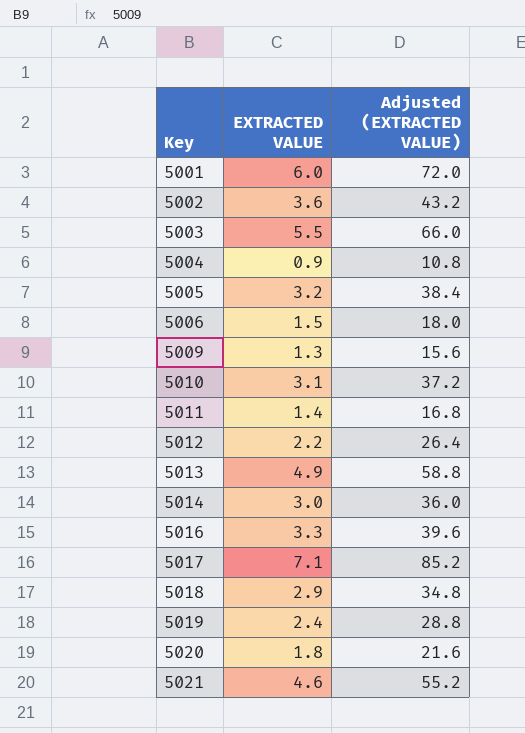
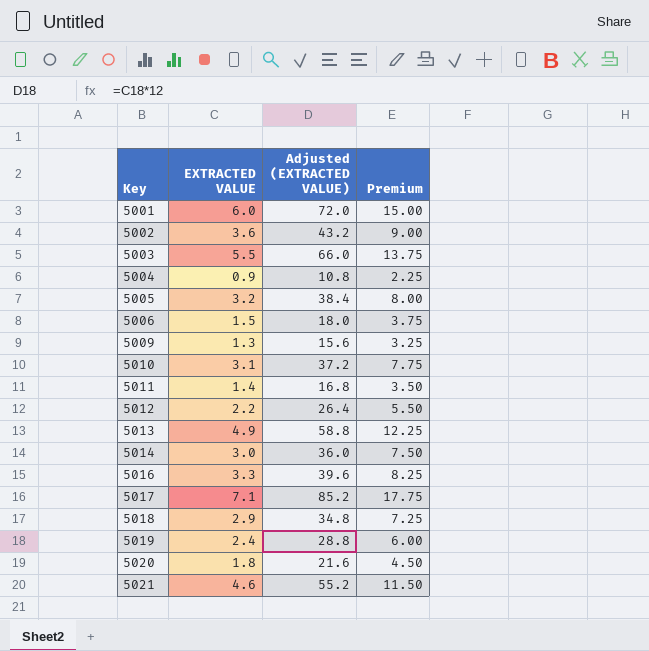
column Premium | formula: none -> [EXTRACTED VALUE] * 2.5

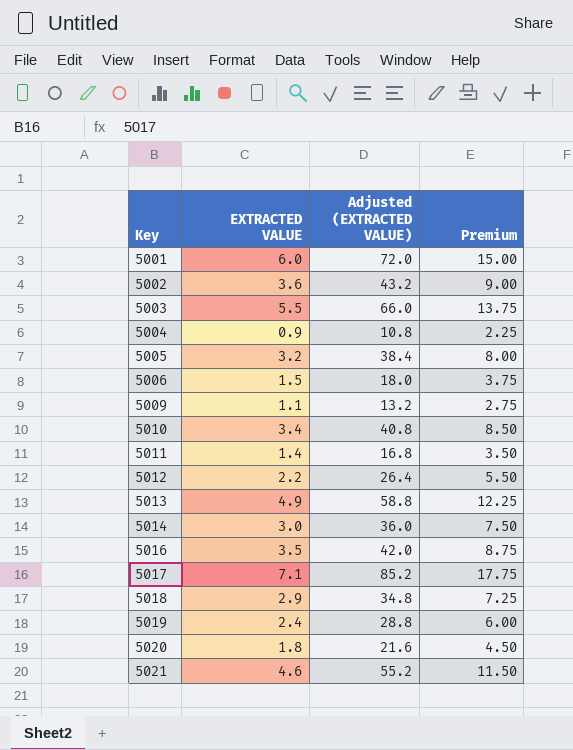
5009 | EXTRACTED VALUE: 1.3 -> 1.1
5009 | Adjusted (EXTRACTED VALUE): 15.6 -> 13.2
5009 | Premium: 3.25 -> 2.75
5010 | EXTRACTED VALUE: 3.1 -> 3.4
5010 | Adjusted (EXTRACTED VALUE): 37.2 -> 40.8
5010 | Premium: 7.75 -> 8.50
5016 | EXTRACTED VALUE: 3.3 -> 3.5
5016 | Adjusted (EXTRACTED VALUE): 39.6 -> 42.0
5016 | Premium: 8.25 -> 8.75

